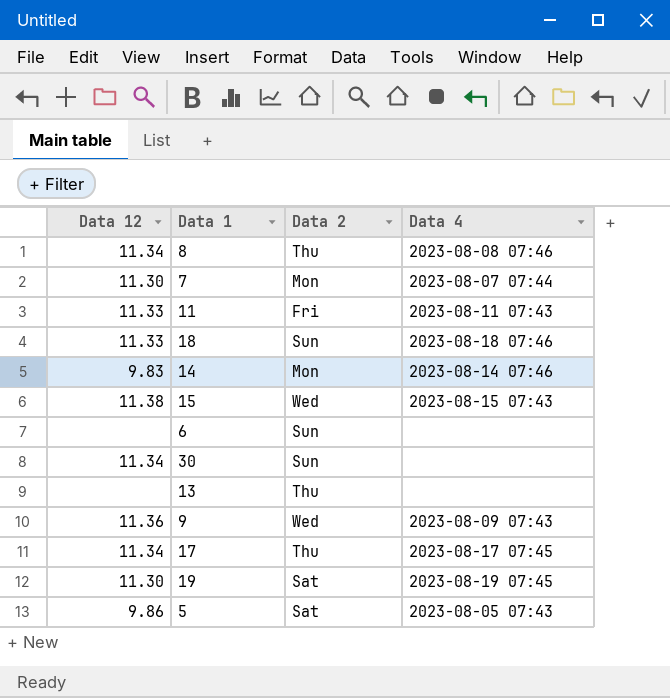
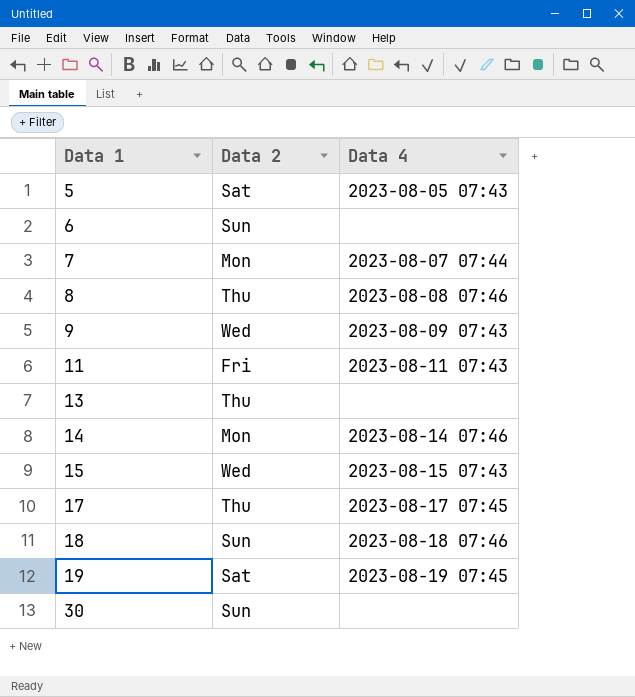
row order: none -> Data 1 ascending
column Data 12 | position: 1 -> none

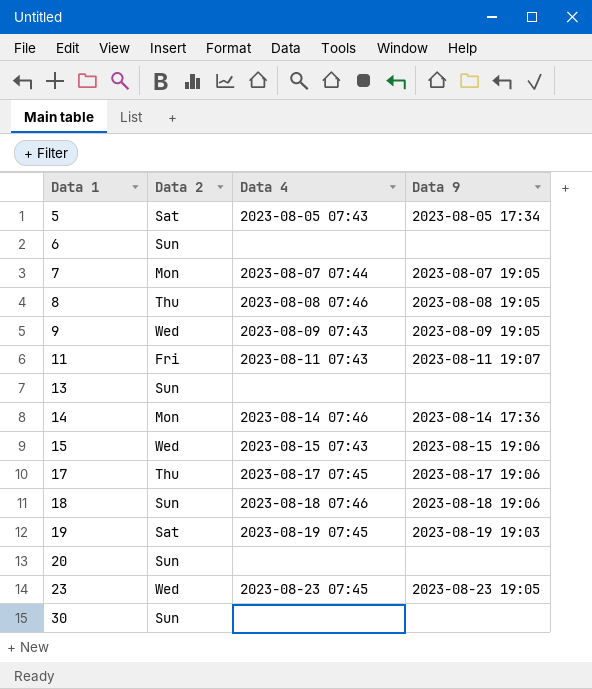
column Data 9 | position: none -> 4
13 | Data 2: Thu -> Sun
row 20: none -> Sun | none | none
row 23: none -> Wed | 2023-08-23 07:45 | 2023-08-23 19:05

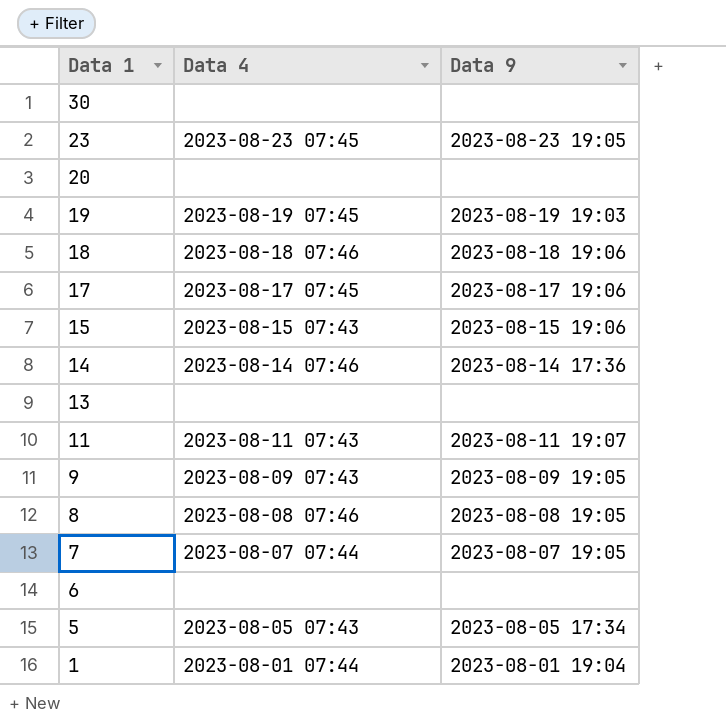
row order: Data 1 ascending -> Data 1 descending
column Data 2 | position: 2 -> none
row 1: none -> 2023-08-01 07:44 | 2023-08-01 19:04

